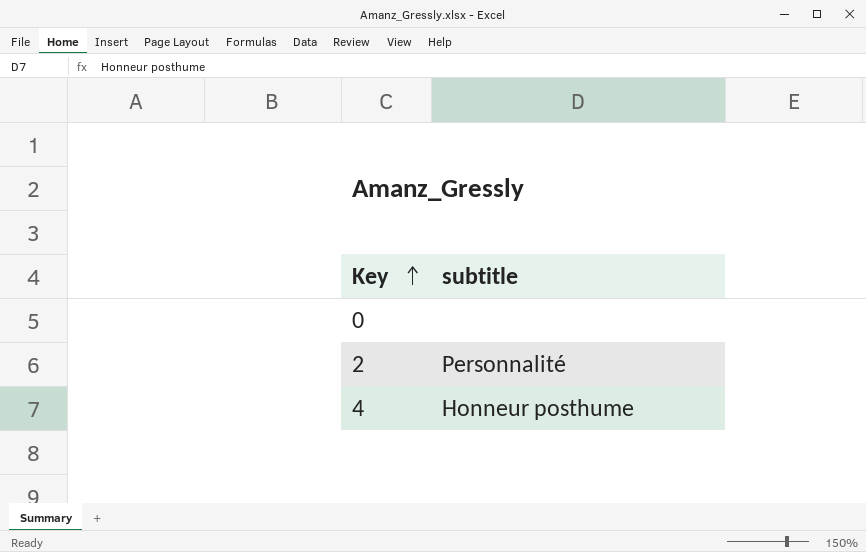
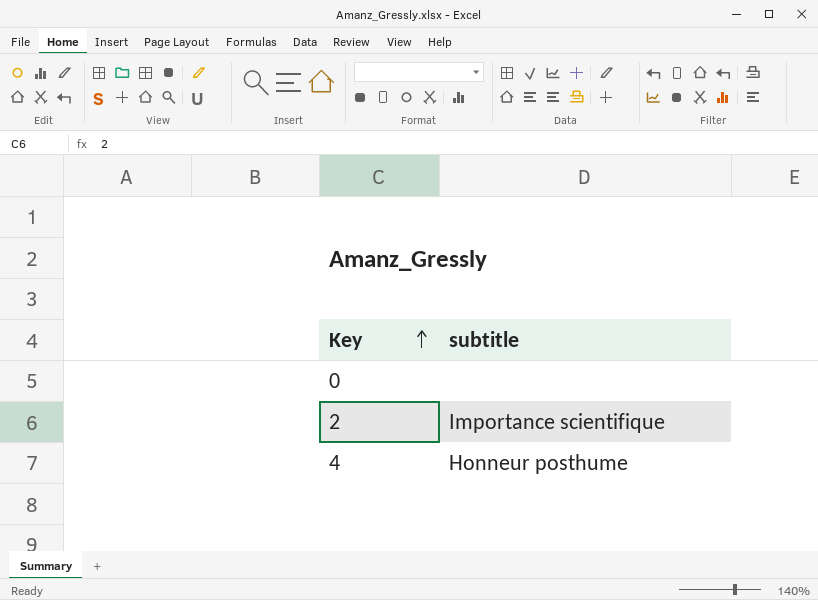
2 | subtitle: Personnalité -> Importance scientifique

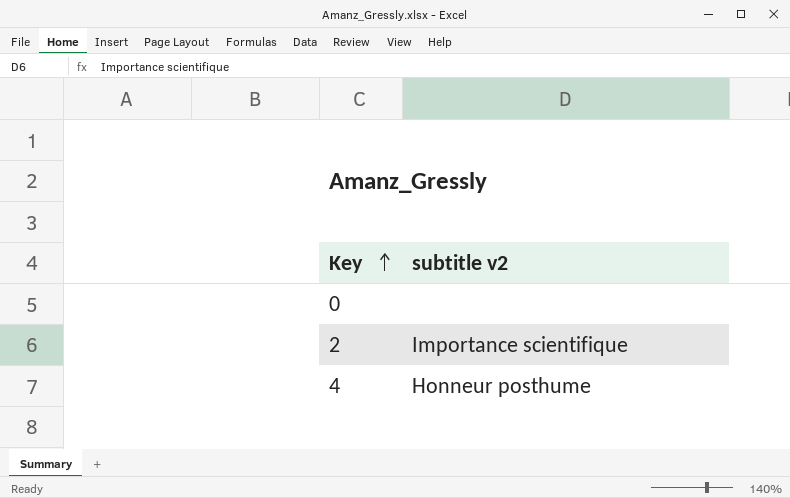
column name: subtitle -> subtitle v2

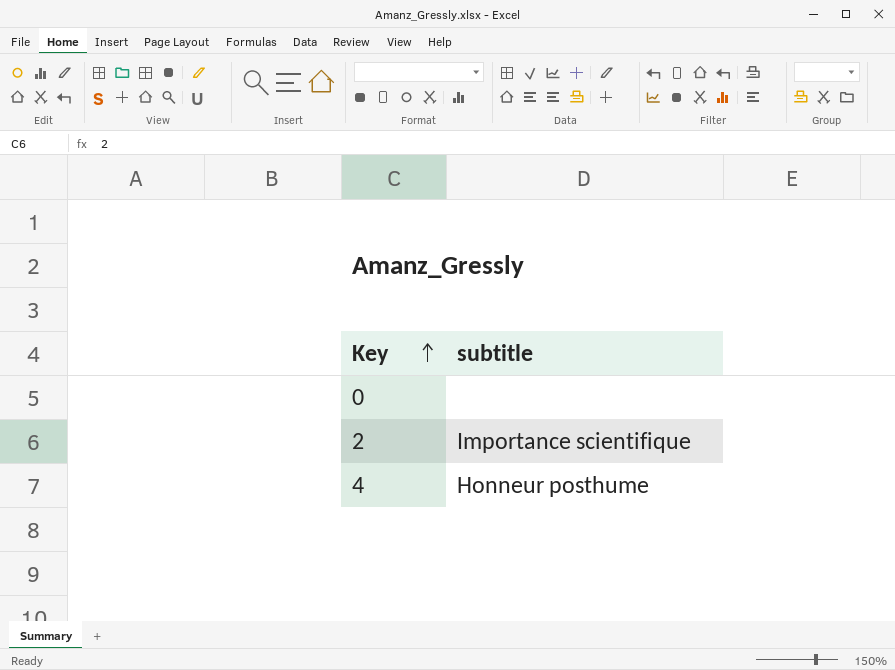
column name: subtitle v2 -> subtitle

